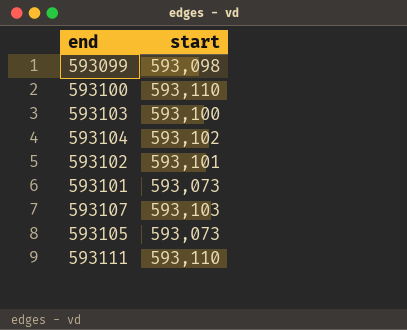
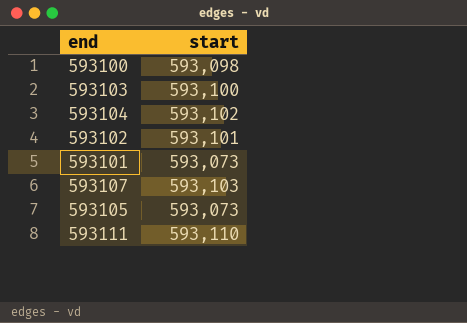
row 593099: 593,098 -> none
593100 | start: 593,110 -> 593,098

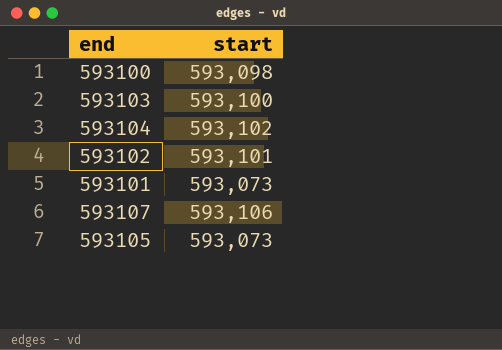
row 593111: 593,110 -> none
593107 | start: 593,103 -> 593,106

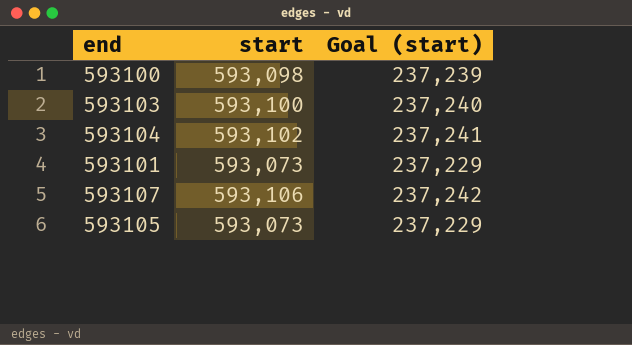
column Goal (start) | formula: none -> [start] * 0.4
row 593102: 593,101 -> none

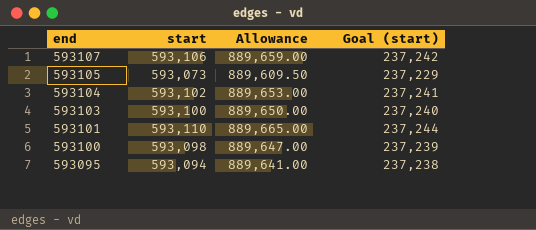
row order: none -> end descending
column Allowance | formula: none -> [start] * 1.5
593101 | start: 593,073 -> 593,110
593101 | Goal (start): 237,229 -> 237,244
row 593095: none -> 593,094 | 889,641.00 | 237,238

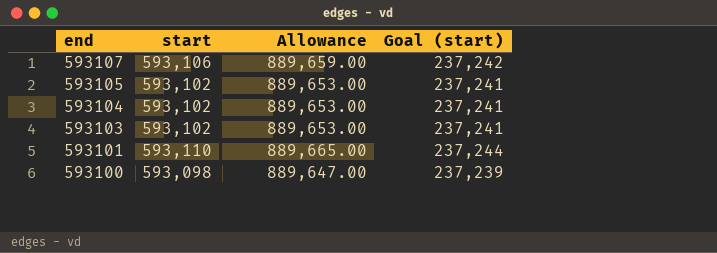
row 593095: 593,094 | 889,641.00 | 237,238 -> none
593105 | start: 593,073 -> 593,102
593105 | Allowance: 889,609.50 -> 889,653.00
593105 | Goal (start): 237,229 -> 237,241
593103 | start: 593,100 -> 593,102
593103 | Allowance: 889,650.00 -> 889,653.00
593103 | Goal (start): 237,240 -> 237,241

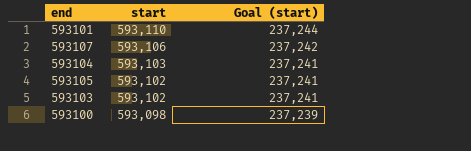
row order: end descending -> start descending
column Allowance | formula: [start] * 1.5 -> none
593104 | start: 593,102 -> 593,103

